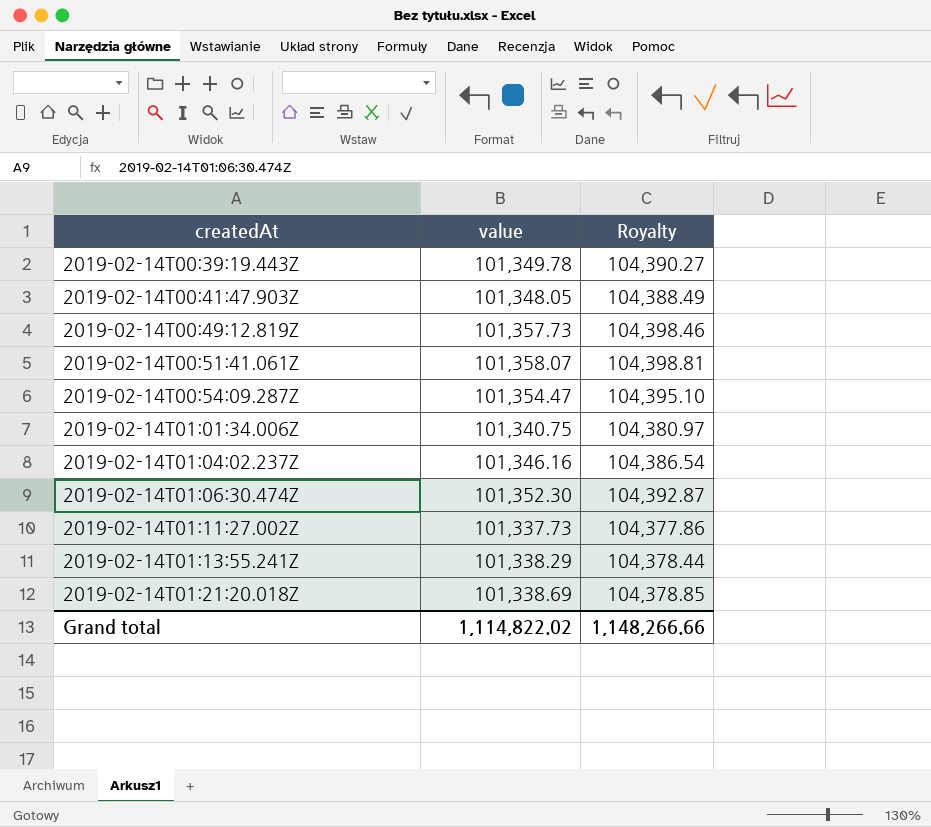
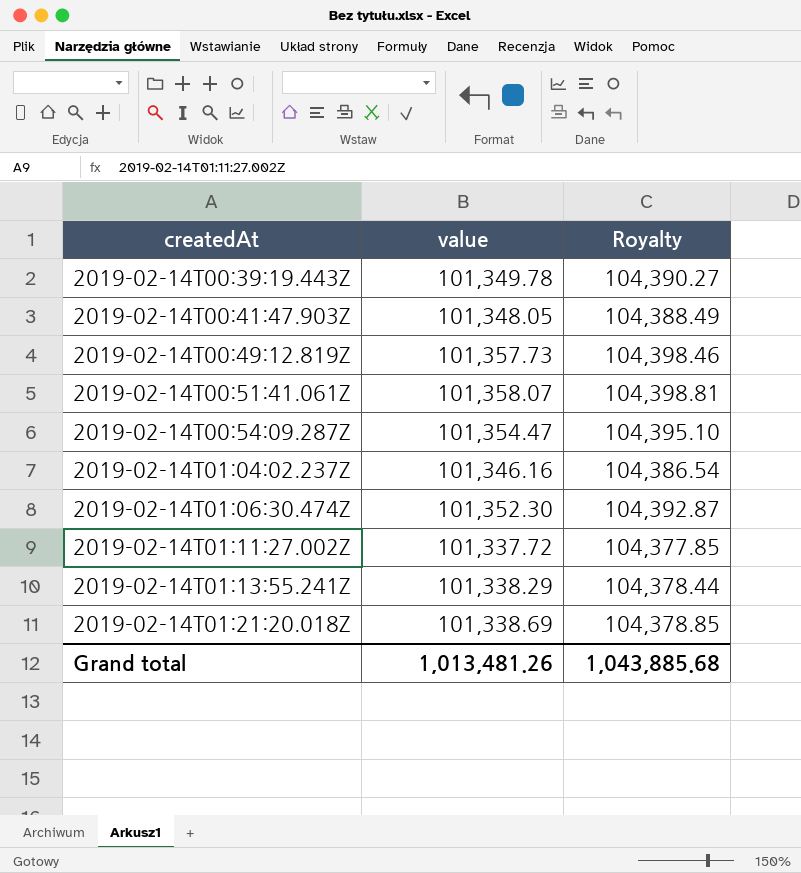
row 2019-02-14T01:01:34.006Z: 101,340.75 | 104,380.97 -> none
2019-02-14T01:11:27.002Z | value: 101,337.73 -> 101,337.72
2019-02-14T01:11:27.002Z | Royalty: 104,377.86 -> 104,377.85
Grand total | value: 1,114,822.02 -> 1,013,481.26
Grand total | Royalty: 1,148,266.66 -> 1,043,885.68

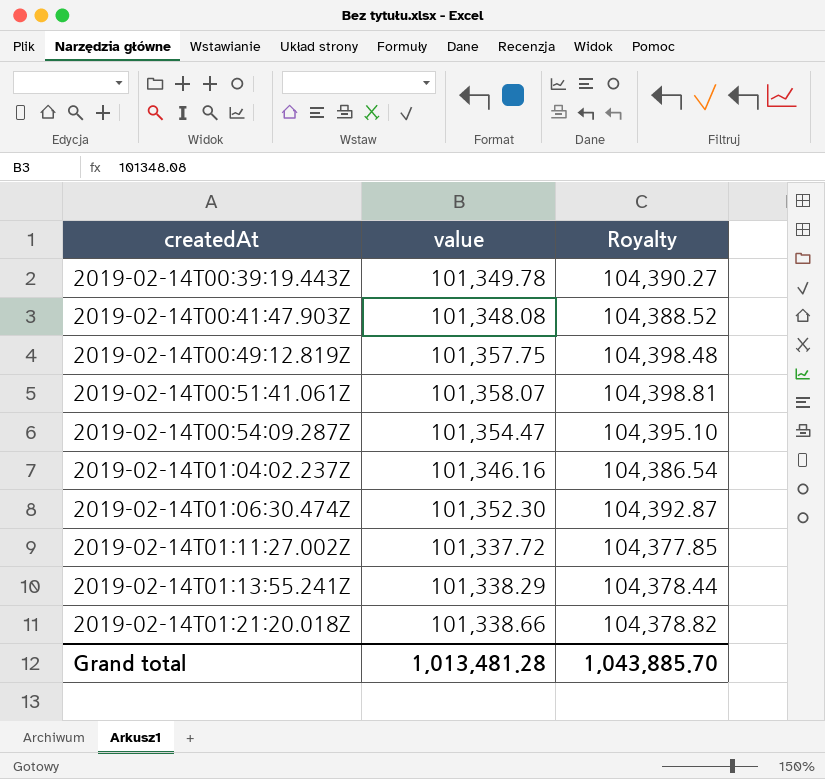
2019-02-14T00:41:47.903Z | value: 101,348.05 -> 101,348.08
2019-02-14T00:41:47.903Z | Royalty: 104,388.49 -> 104,388.52
2019-02-14T00:49:12.819Z | value: 101,357.73 -> 101,357.75
2019-02-14T00:49:12.819Z | Royalty: 104,398.46 -> 104,398.48
2019-02-14T01:21:20.018Z | value: 101,338.69 -> 101,338.66
2019-02-14T01:21:20.018Z | Royalty: 104,378.85 -> 104,378.82
Grand total | value: 1,013,481.26 -> 1,013,481.28
Grand total | Royalty: 1,043,885.68 -> 1,043,885.70

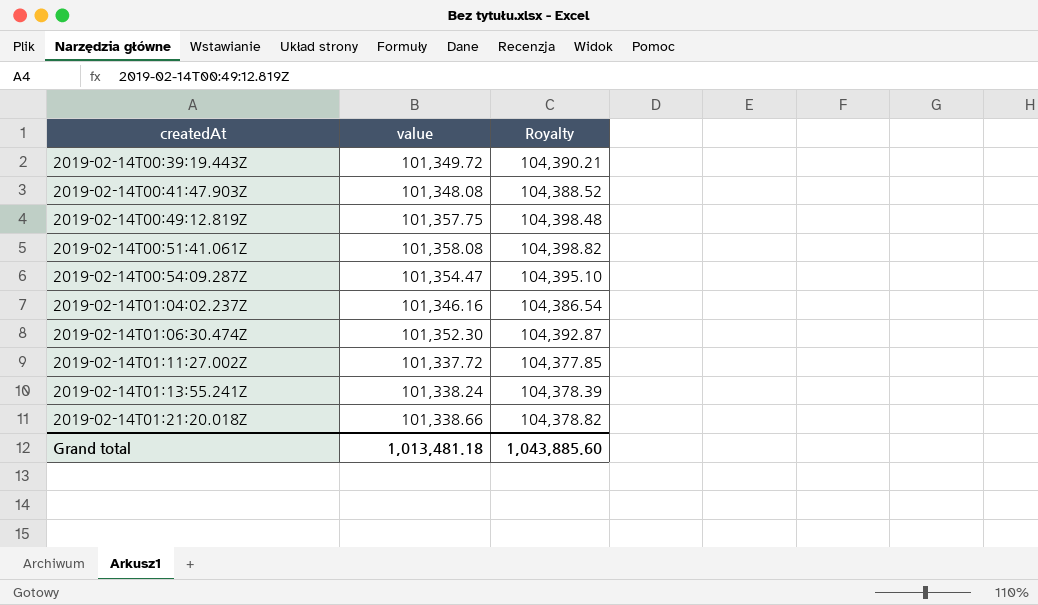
2019-02-14T00:39:19.443Z | value: 101,349.78 -> 101,349.72
2019-02-14T00:39:19.443Z | Royalty: 104,390.27 -> 104,390.21
2019-02-14T00:51:41.061Z | value: 101,358.07 -> 101,358.08
2019-02-14T00:51:41.061Z | Royalty: 104,398.81 -> 104,398.82
2019-02-14T01:13:55.241Z | value: 101,338.29 -> 101,338.24
2019-02-14T01:13:55.241Z | Royalty: 104,378.44 -> 104,378.39
Grand total | value: 1,013,481.28 -> 1,013,481.18
Grand total | Royalty: 1,043,885.70 -> 1,043,885.60

